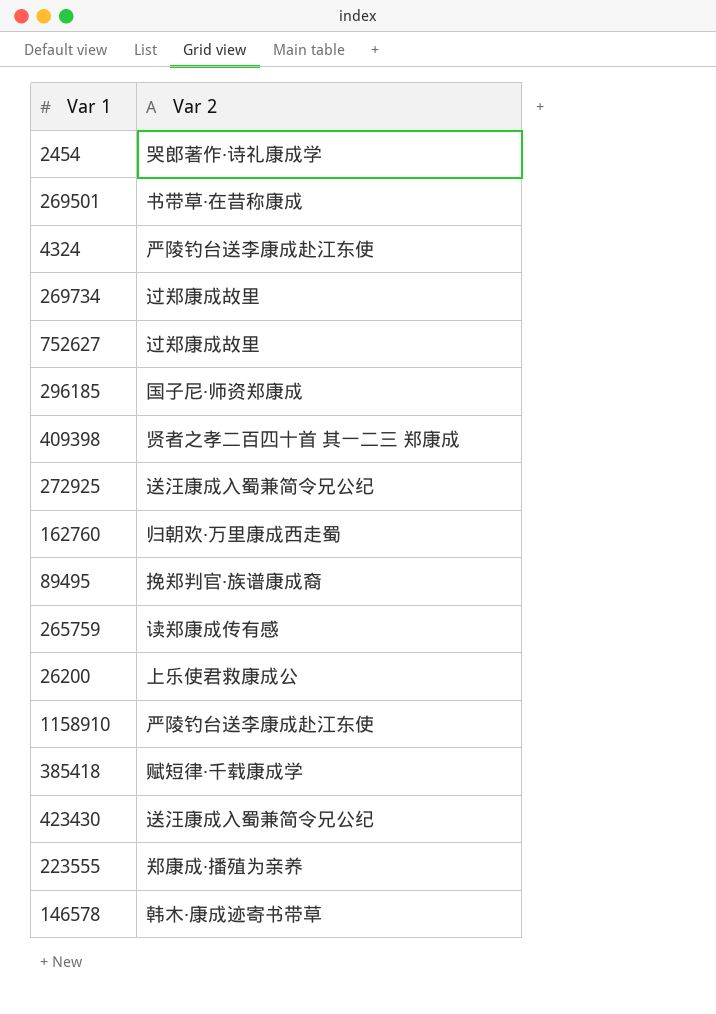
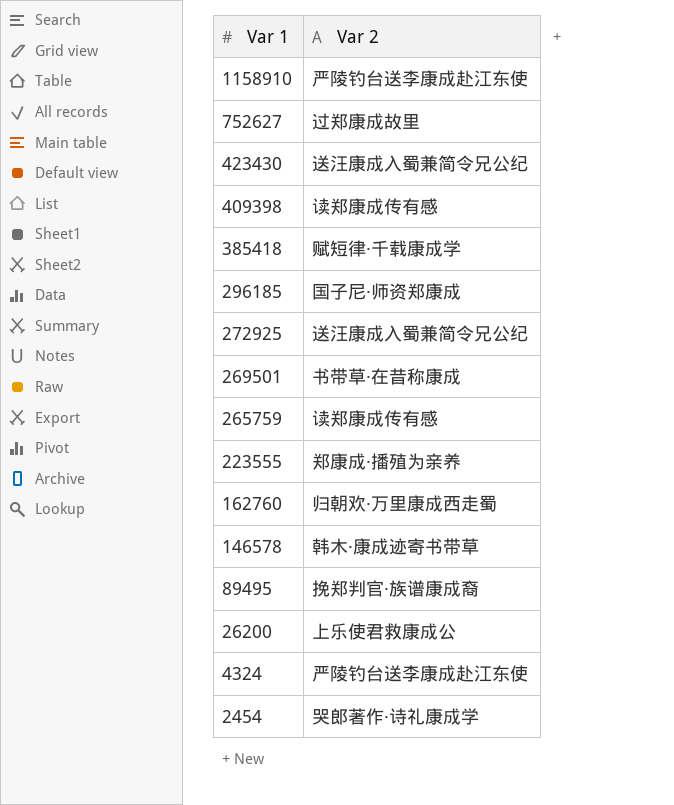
row order: none -> Var 1 descending
row 269734: 过郑康成故里 -> none
409398 | Var 2: 贤者之孝二百四十首 其一二三 郑康成 -> 读郑康成传有感

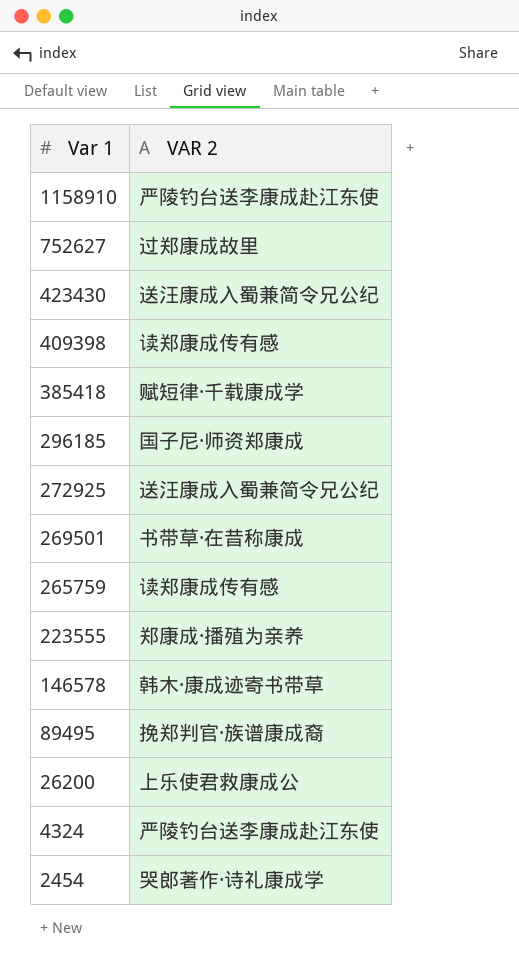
column name: Var 2 -> VAR 2
row 162760: 归朝欢·万里康成西走蜀 -> none

